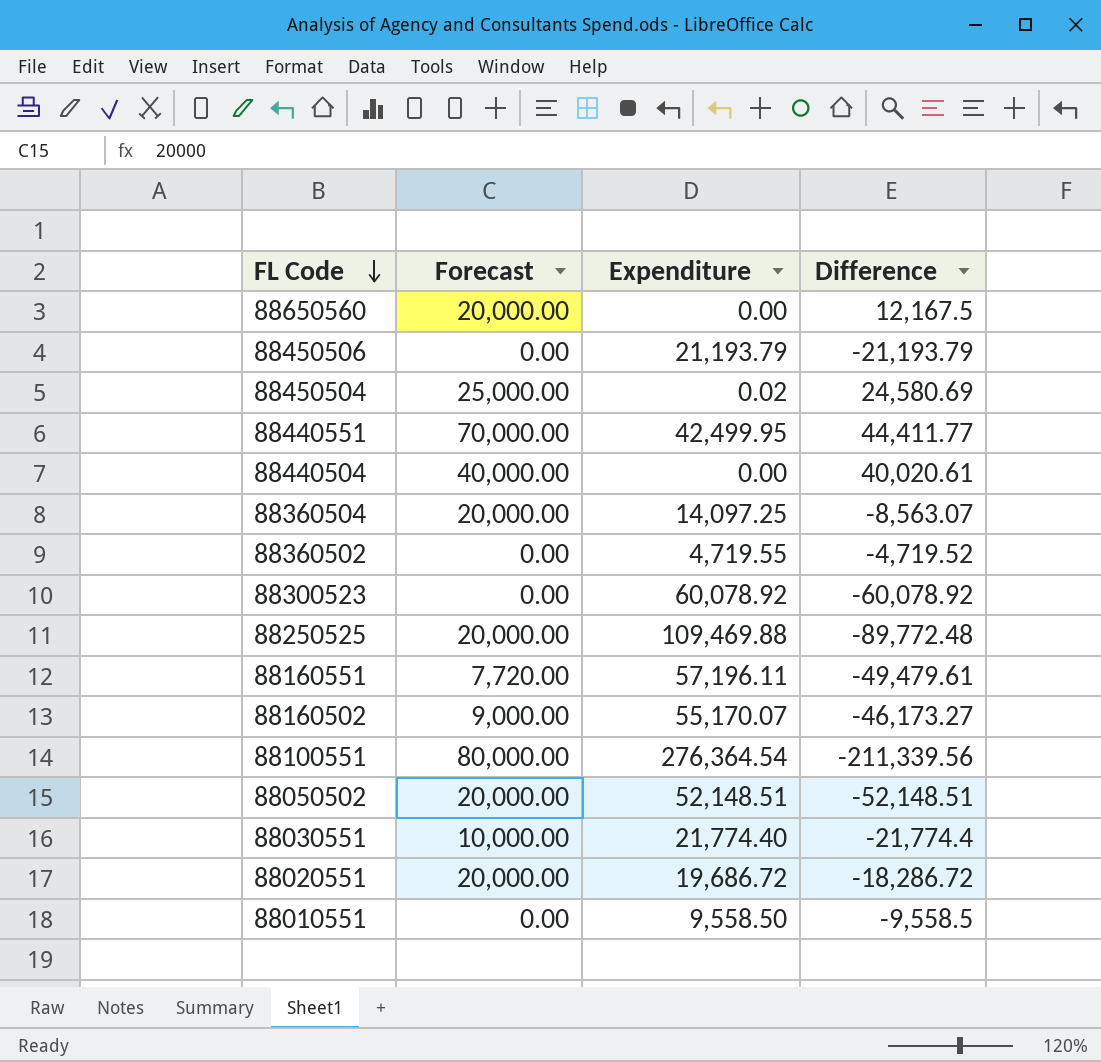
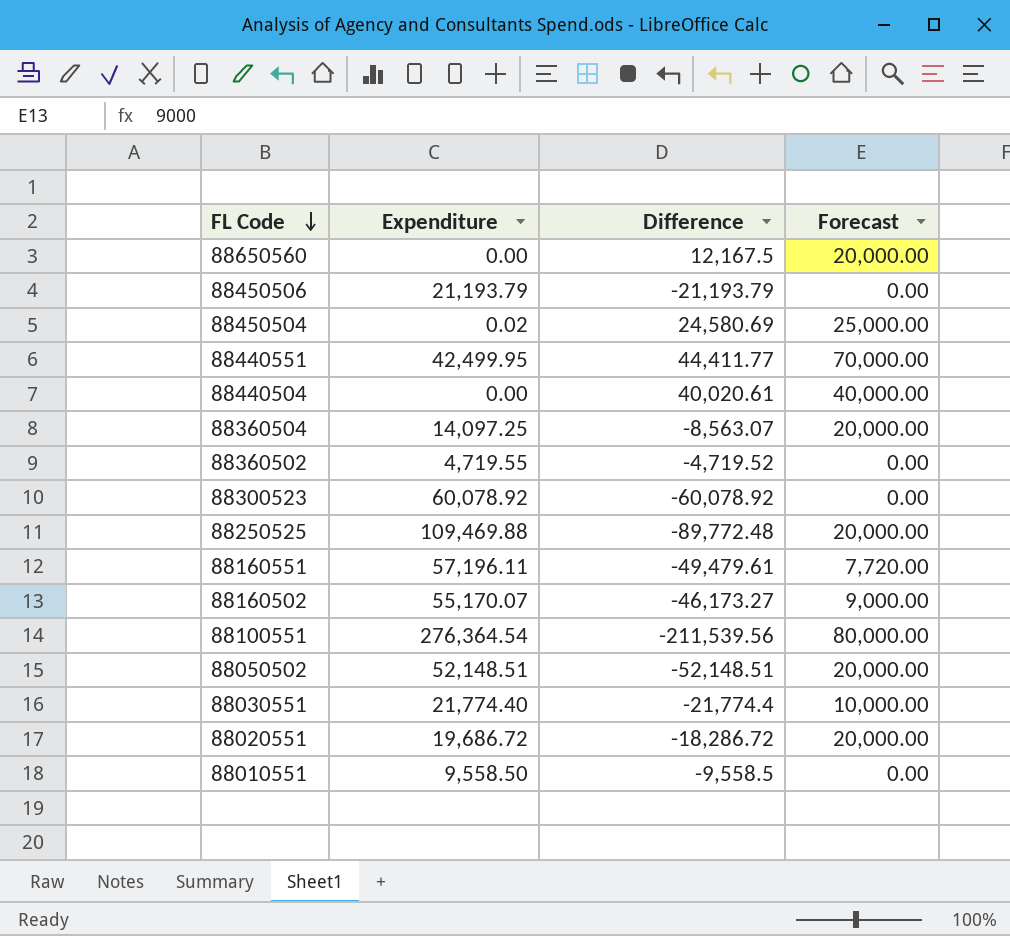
column Forecast | position: 2 -> 4
88100551 | Difference: -211,339.56 -> -211,539.56

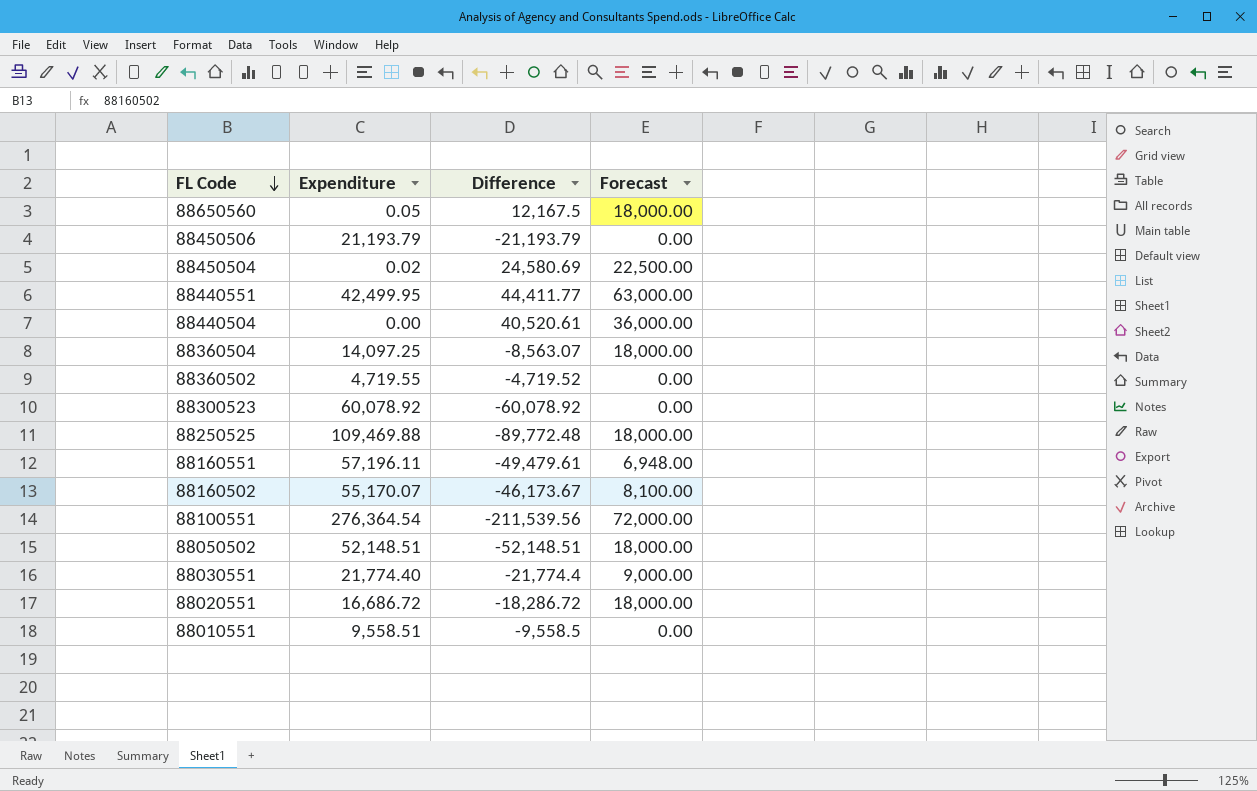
88650560 | Expenditure: 0.00 -> 0.05
88650560 | Forecast: 20,000.00 -> 18,000.00
88450504 | Forecast: 25,000.00 -> 22,500.00
88440551 | Forecast: 70,000.00 -> 63,000.00
88440504 | Difference: 40,020.61 -> 40,520.61
88440504 | Forecast: 40,000.00 -> 36,000.00
88360504 | Forecast: 20,000.00 -> 18,000.00
88250525 | Forecast: 20,000.00 -> 18,000.00
88160551 | Forecast: 7,720.00 -> 6,948.00
88160502 | Difference: -46,173.27 -> -46,173.67
88160502 | Forecast: 9,000.00 -> 8,100.00
88100551 | Forecast: 80,000.00 -> 72,000.00
88050502 | Forecast: 20,000.00 -> 18,000.00
88030551 | Forecast: 10,000.00 -> 9,000.00
88020551 | Expenditure: 19,686.72 -> 16,686.72
88020551 | Forecast: 20,000.00 -> 18,000.00
88010551 | Expenditure: 9,558.50 -> 9,558.51

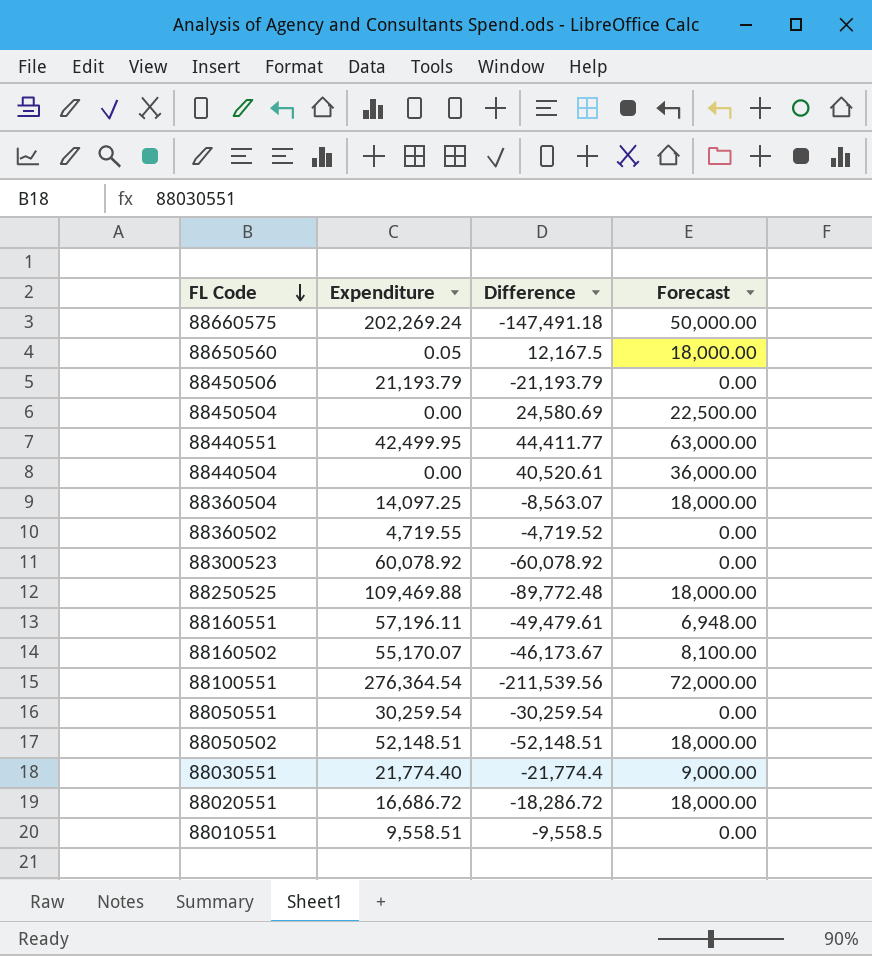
row 88660575: none -> 202,269.24 | -147,491.18 | 50,000.00
88450504 | Expenditure: 0.02 -> 0.00
row 88050551: none -> 30,259.54 | -30,259.54 | 0.00

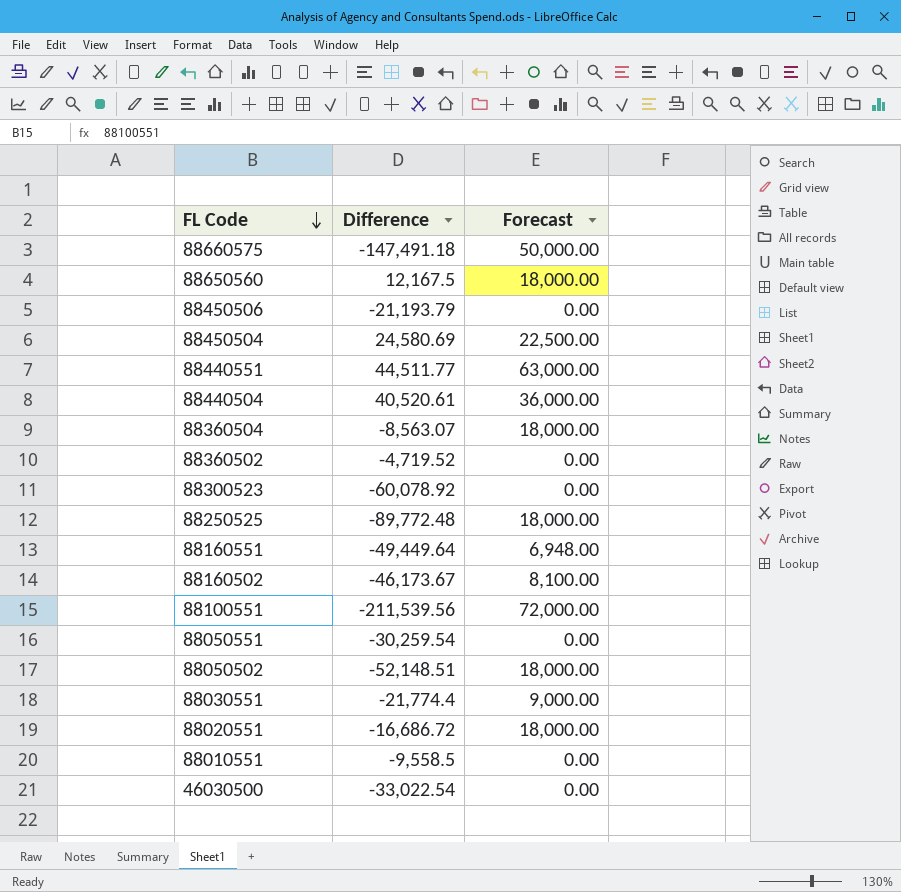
column Expenditure | position: 2 -> none
88440551 | Difference: 44,411.77 -> 44,511.77
88160551 | Difference: -49,479.61 -> -49,449.64
88020551 | Difference: -18,286.72 -> -16,686.72
row 46030500: none -> -33,022.54 | 0.00

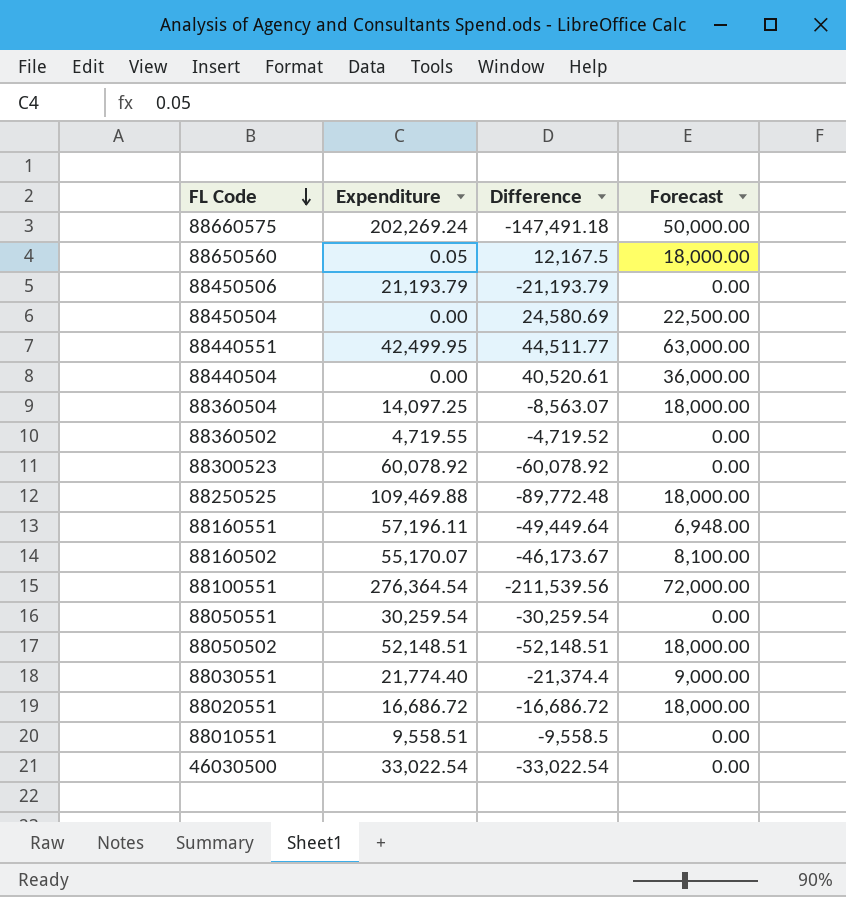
column Expenditure | position: none -> 2
88030551 | Difference: -21,774.4 -> -21,374.4

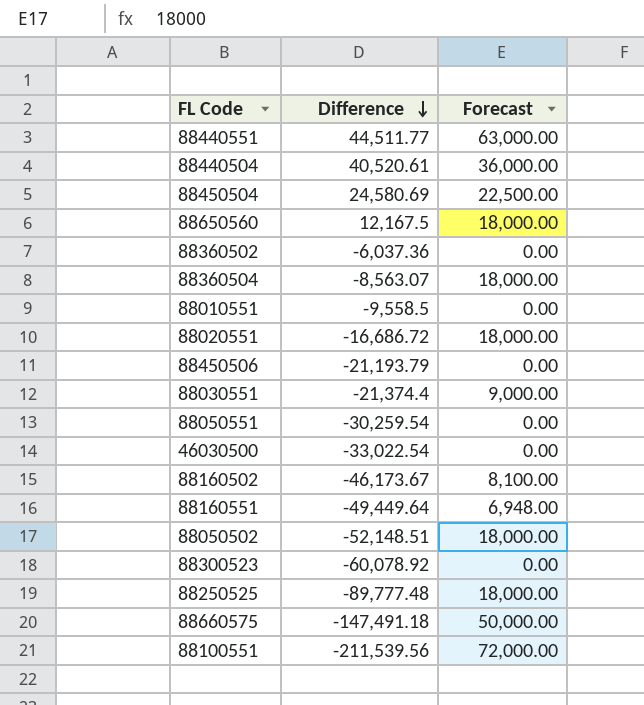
row order: FL Code descending -> Difference descending
column Expenditure | position: 2 -> none
88360502 | Difference: -4,719.52 -> -6,037.36
88250525 | Difference: -89,772.48 -> -89,777.48

